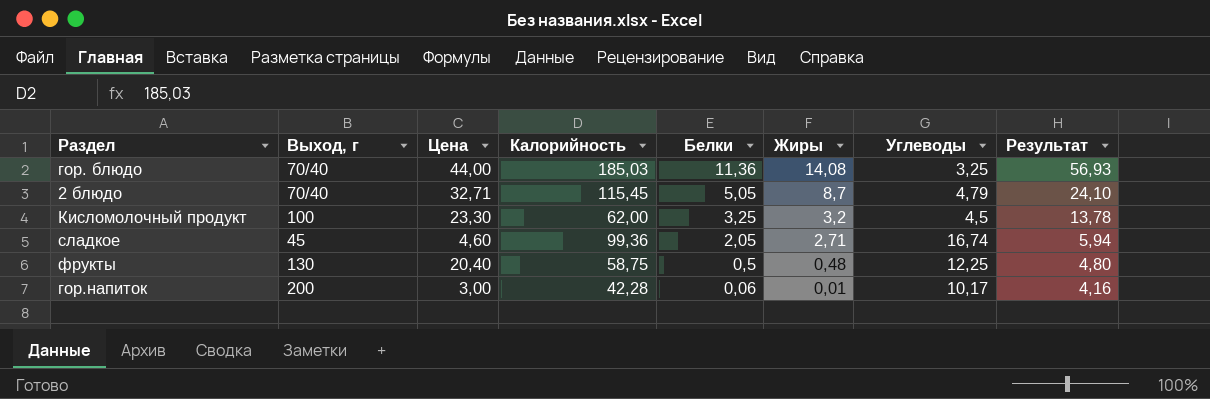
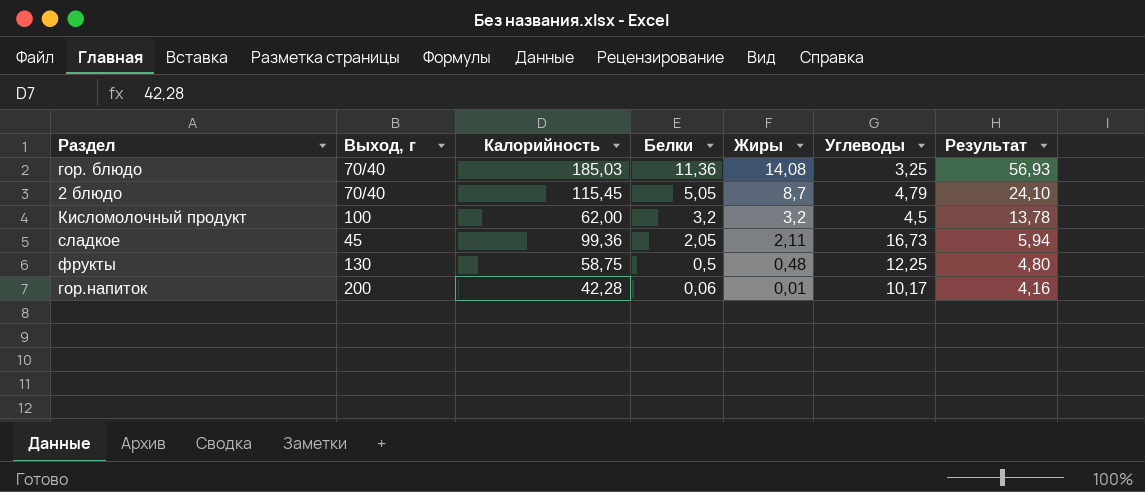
column Цена | position: 3 -> none
Кисломолочный продукт | Белки: 3,25 -> 3,2
сладкое | Жиры: 2,71 -> 2,11
сладкое | Углеводы: 16,74 -> 16,73

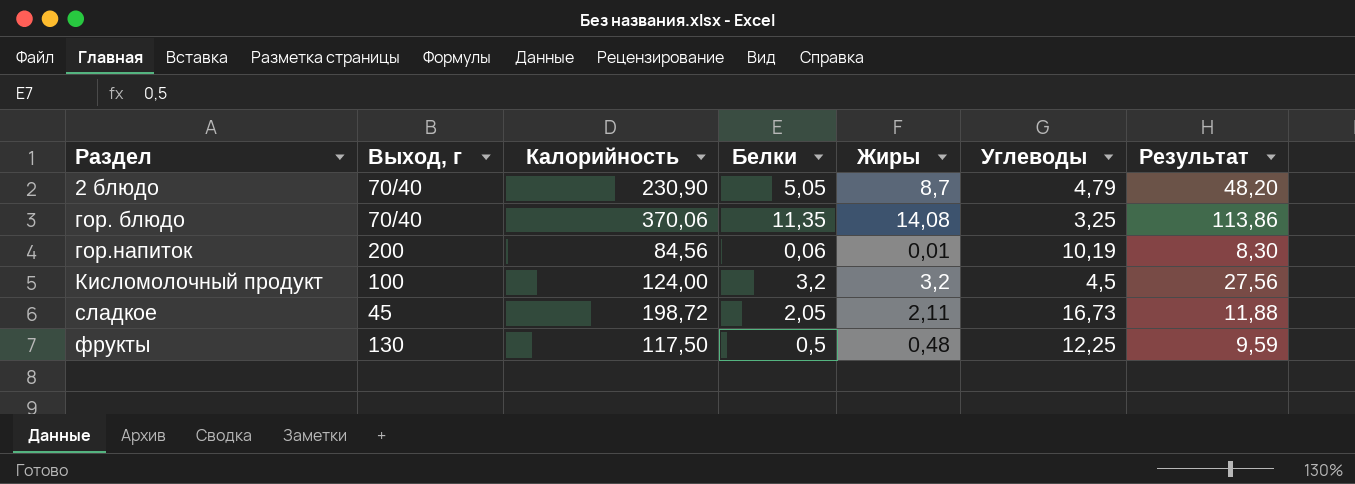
row order: Белки descending -> Раздел ascending
2 блюдо | Калорийность: 115,45 -> 230,90
2 блюдо | Результат: 24,10 -> 48,20
гор. блюдо | Калорийность: 185,03 -> 370,06
гор. блюдо | Белки: 11,36 -> 11,35
гор. блюдо | Результат: 56,93 -> 113,86
гор.напиток | Калорийность: 42,28 -> 84,56
гор.напиток | Углеводы: 10,17 -> 10,19
гор.напиток | Результат: 4,16 -> 8,30
Кисломолочный продукт | Калорийность: 62,00 -> 124,00
Кисломолочный продукт | Результат: 13,78 -> 27,56
сладкое | Калорийность: 99,36 -> 198,72
сладкое | Результат: 5,94 -> 11,88
фрукты | Калорийность: 58,75 -> 117,50
фрукты | Результат: 4,80 -> 9,59

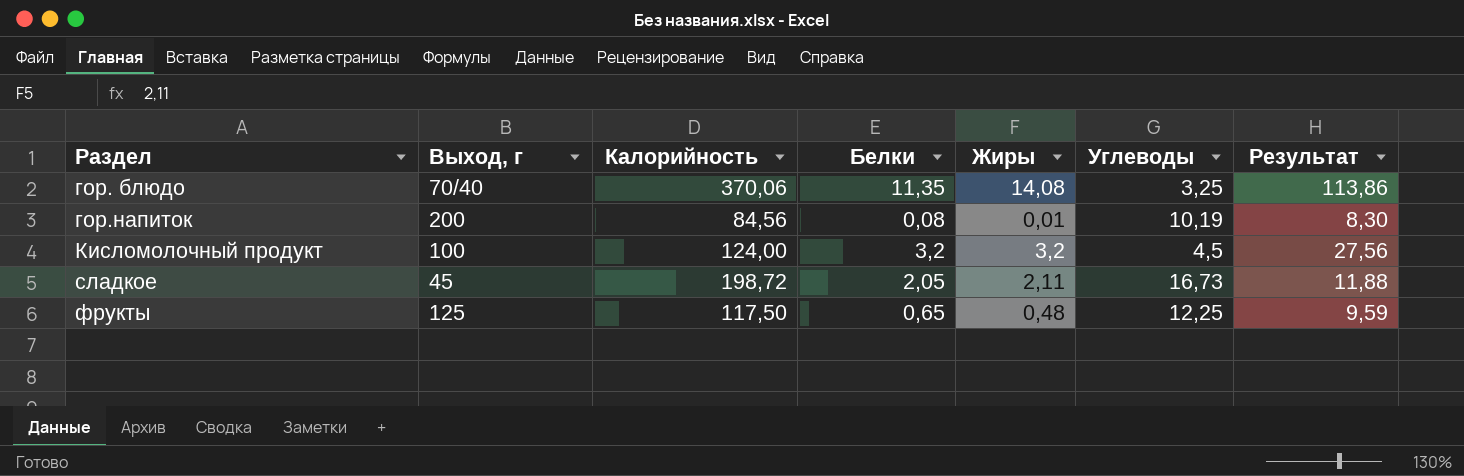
row 2 блюдо: 70/40 | 230,90 | 5,05 | 8,7 | 4,79 | 48,20 -> none
гор.напиток | Белки: 0,06 -> 0,08
фрукты | Выход, г: 130 -> 125
фрукты | Белки: 0,5 -> 0,65

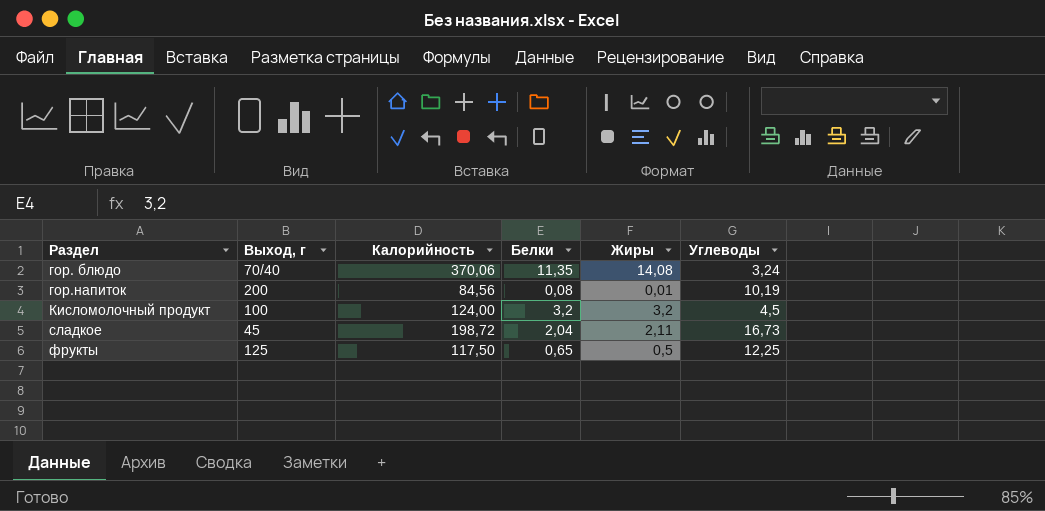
column Результат | formula: [Калорийность] / [Углеводы] -> none
гор. блюдо | Углеводы: 3,25 -> 3,24
сладкое | Белки: 2,05 -> 2,04
фрукты | Жиры: 0,48 -> 0,5

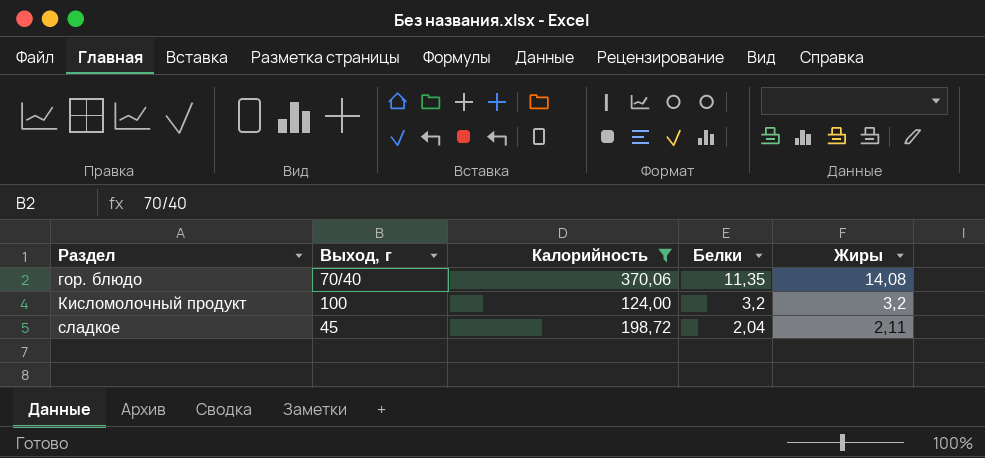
filter: none -> Калорийность >= 124,00
column Углеводы | position: 6 -> none

